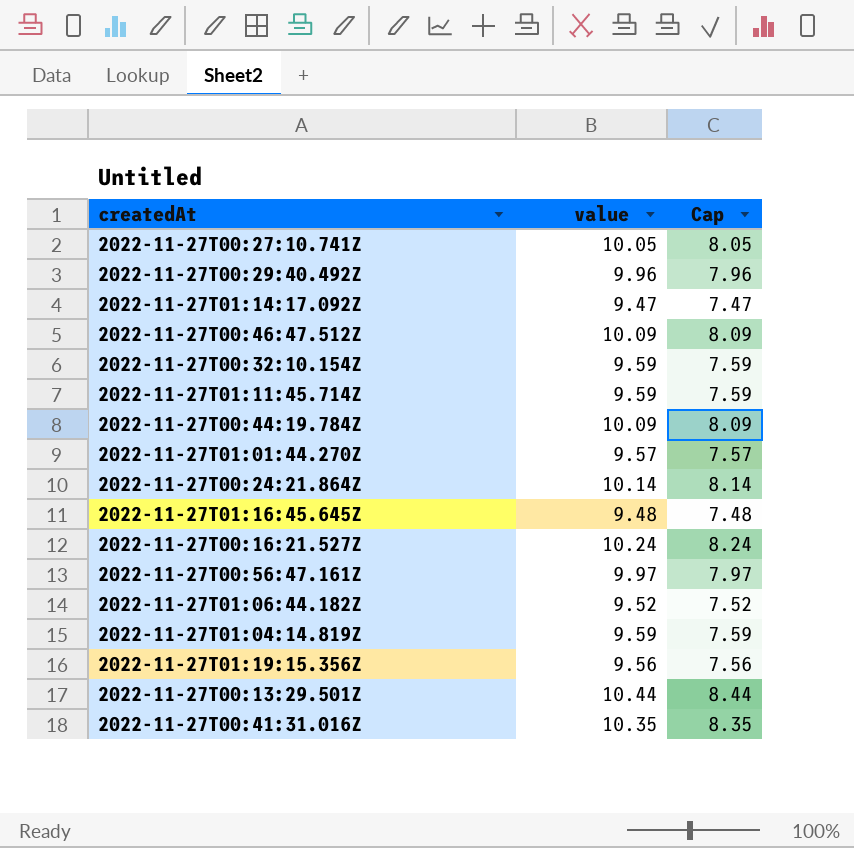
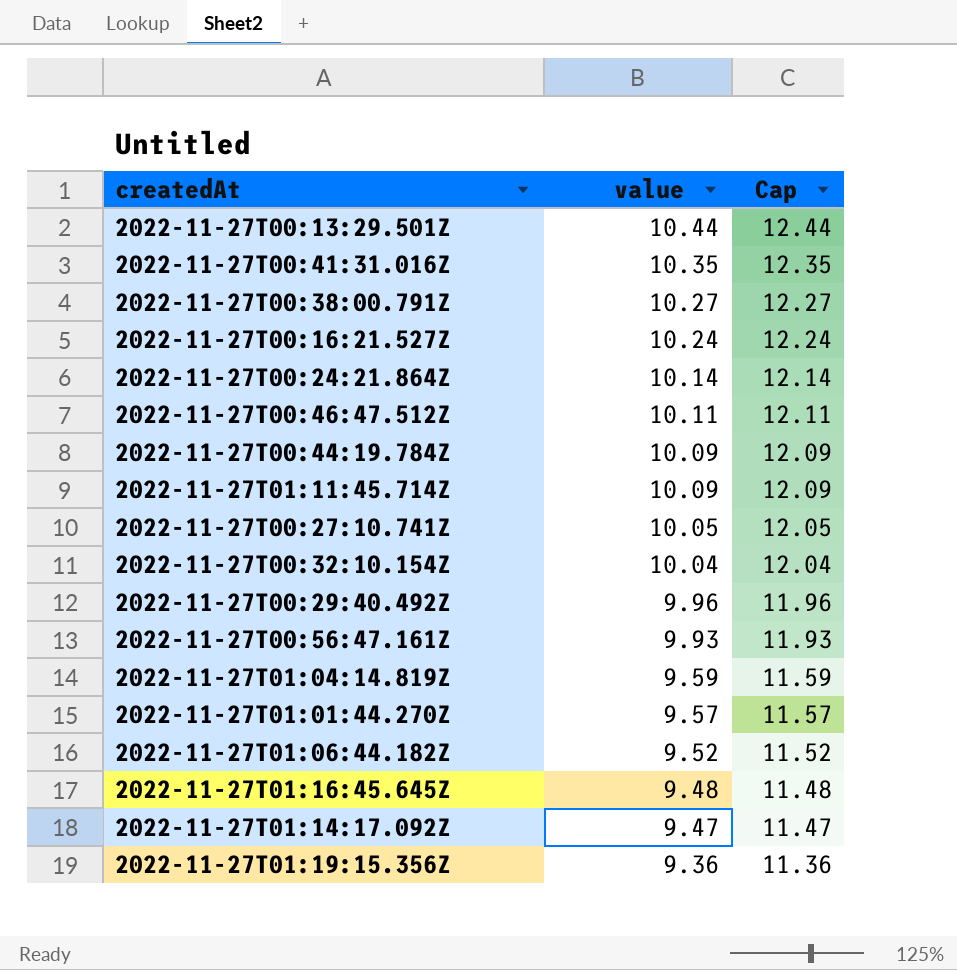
row order: none -> value descending
column Cap | formula: [value] - 2 -> [value] + 2
row 2022-11-27T00:38:00.791Z: none -> 10.27 | 12.27
2022-11-27T00:46:47.512Z | value: 10.09 -> 10.11
2022-11-27T01:11:45.714Z | value: 9.59 -> 10.09
2022-11-27T00:32:10.154Z | value: 9.59 -> 10.04
2022-11-27T00:56:47.161Z | value: 9.97 -> 9.93
2022-11-27T01:19:15.356Z | value: 9.56 -> 9.36

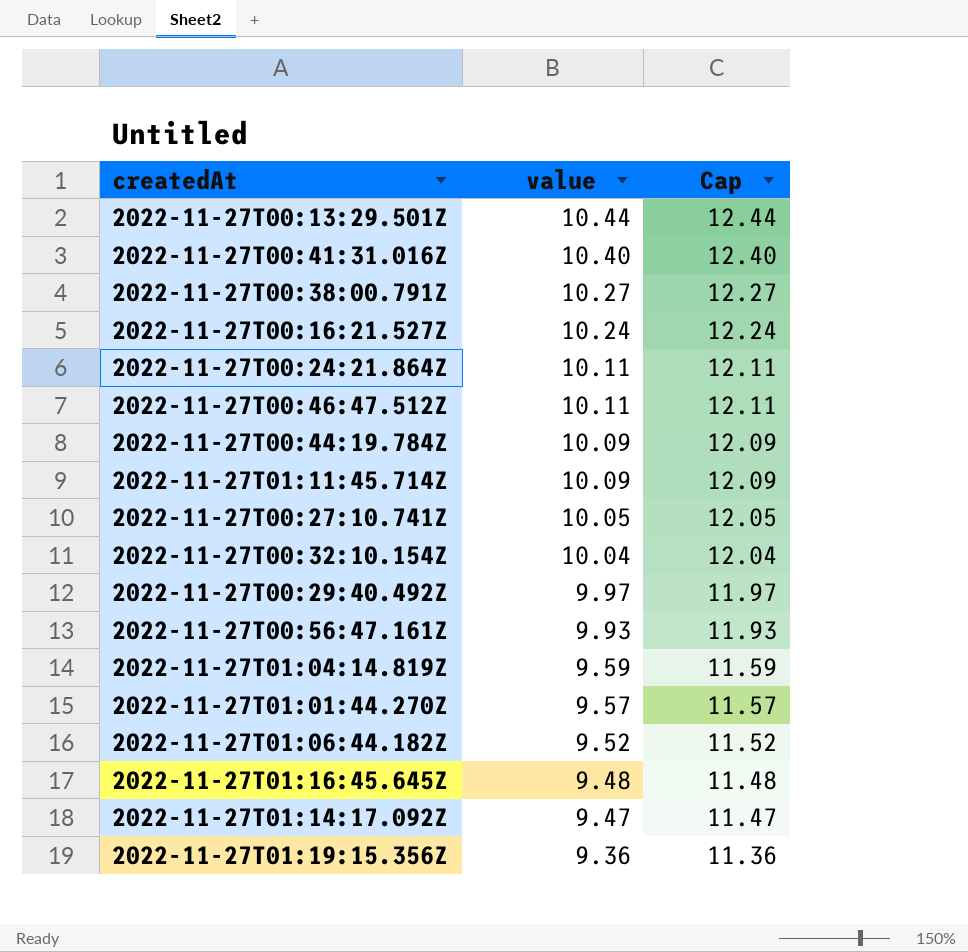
2022-11-27T00:41:31.016Z | value: 10.35 -> 10.40
2022-11-27T00:41:31.016Z | Cap: 12.35 -> 12.40
2022-11-27T00:24:21.864Z | value: 10.14 -> 10.11
2022-11-27T00:24:21.864Z | Cap: 12.14 -> 12.11
2022-11-27T00:29:40.492Z | value: 9.96 -> 9.97
2022-11-27T00:29:40.492Z | Cap: 11.96 -> 11.97

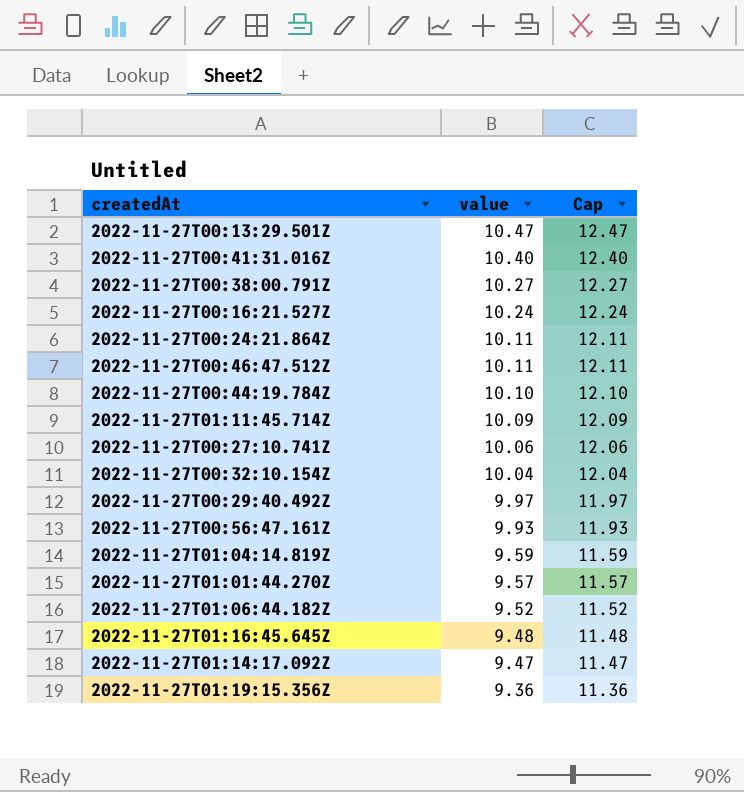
2022-11-27T00:13:29.501Z | value: 10.44 -> 10.47
2022-11-27T00:13:29.501Z | Cap: 12.44 -> 12.47
2022-11-27T00:44:19.784Z | value: 10.09 -> 10.10
2022-11-27T00:44:19.784Z | Cap: 12.09 -> 12.10
2022-11-27T00:27:10.741Z | value: 10.05 -> 10.06
2022-11-27T00:27:10.741Z | Cap: 12.05 -> 12.06

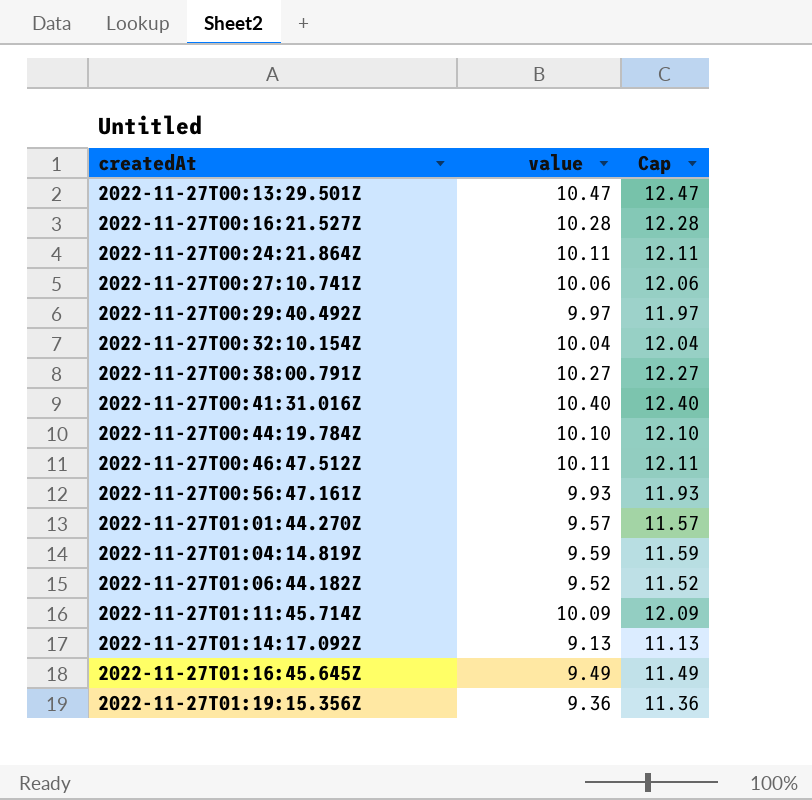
row order: value descending -> createdAt ascending
2022-11-27T00:16:21.527Z | value: 10.24 -> 10.28
2022-11-27T00:16:21.527Z | Cap: 12.24 -> 12.28
2022-11-27T01:14:17.092Z | value: 9.47 -> 9.13
2022-11-27T01:14:17.092Z | Cap: 11.47 -> 11.13
2022-11-27T01:16:45.645Z | value: 9.48 -> 9.49
2022-11-27T01:16:45.645Z | Cap: 11.48 -> 11.49

